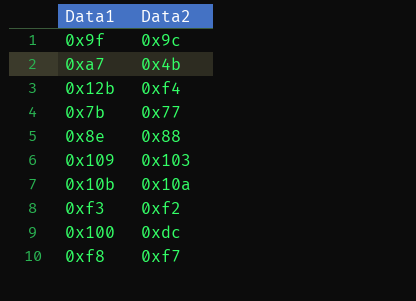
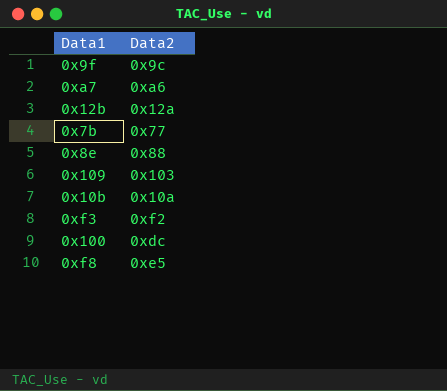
0xa7 | Data2: 0x4b -> 0xa6
0x12b | Data2: 0xf4 -> 0x12a
0xf8 | Data2: 0xf7 -> 0xe5

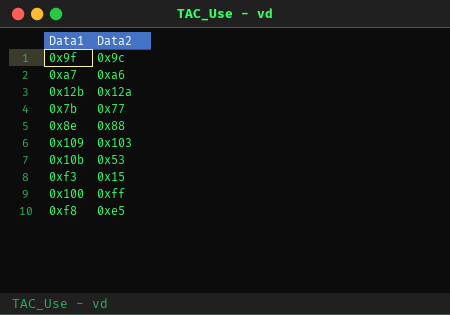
0x10b | Data2: 0x10a -> 0x53
0xf3 | Data2: 0xf2 -> 0x15
0x100 | Data2: 0xdc -> 0xff

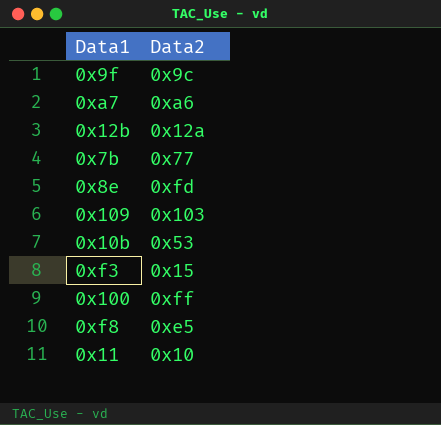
0x8e | Data2: 0x88 -> 0xfd
row 0x11: none -> 0x10

